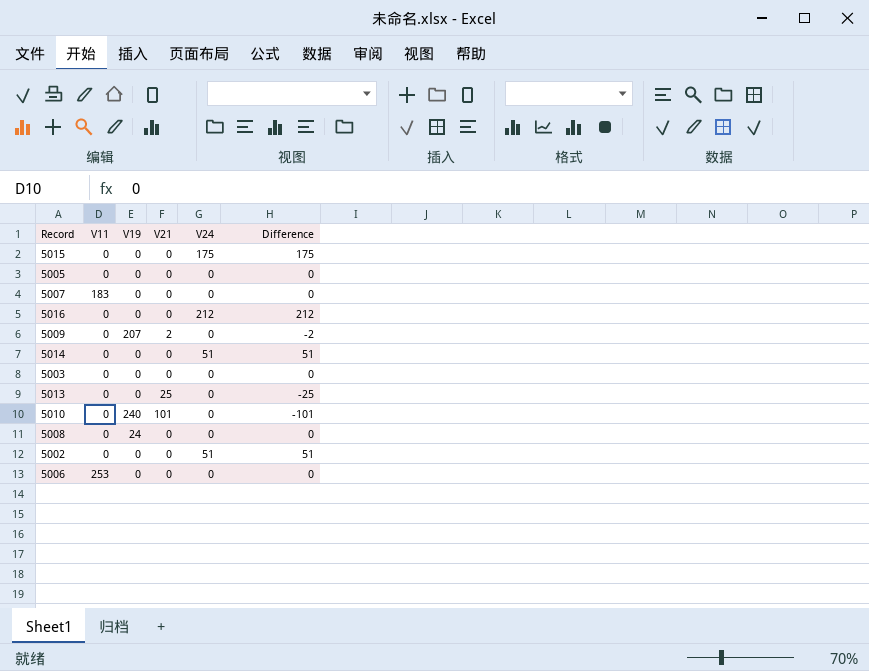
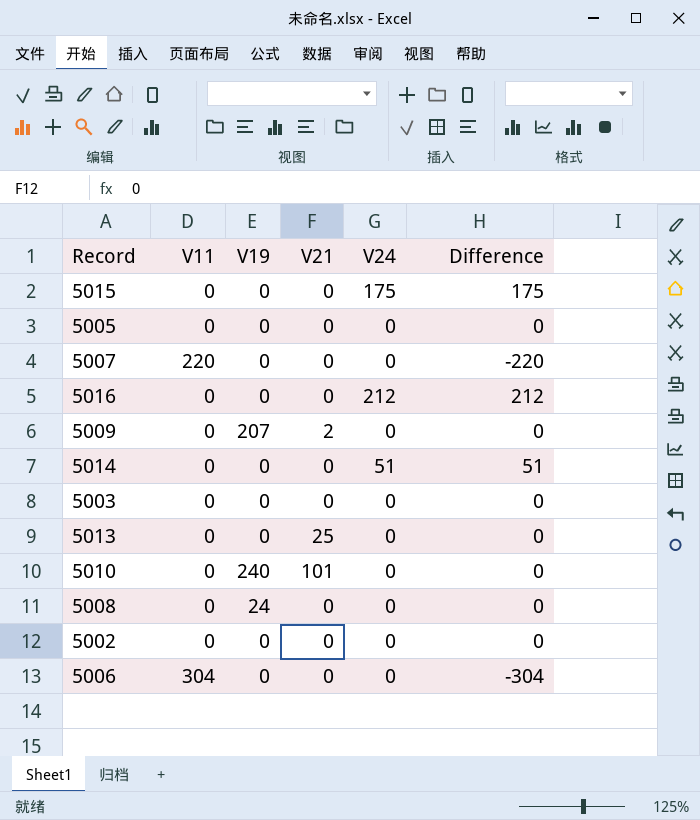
column Difference | formula: [V24] - [V21] -> [V24] - [V11]
5007 | V11: 183 -> 220
5002 | V24: 51 -> 0
5006 | V11: 253 -> 304

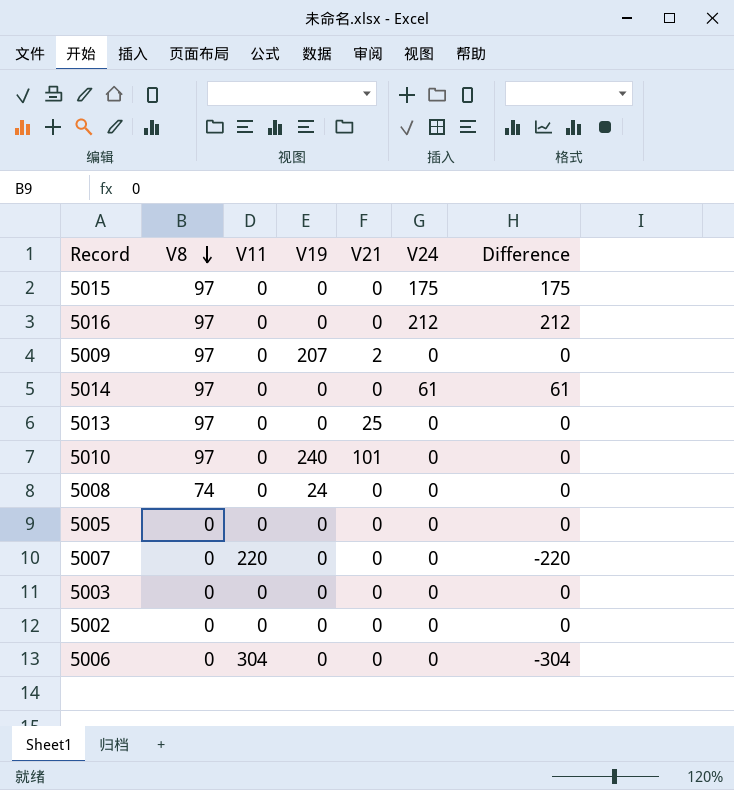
row order: none -> V8 descending
column V8 | position: none -> 2
5014 | V24: 51 -> 61
5014 | Difference: 51 -> 61

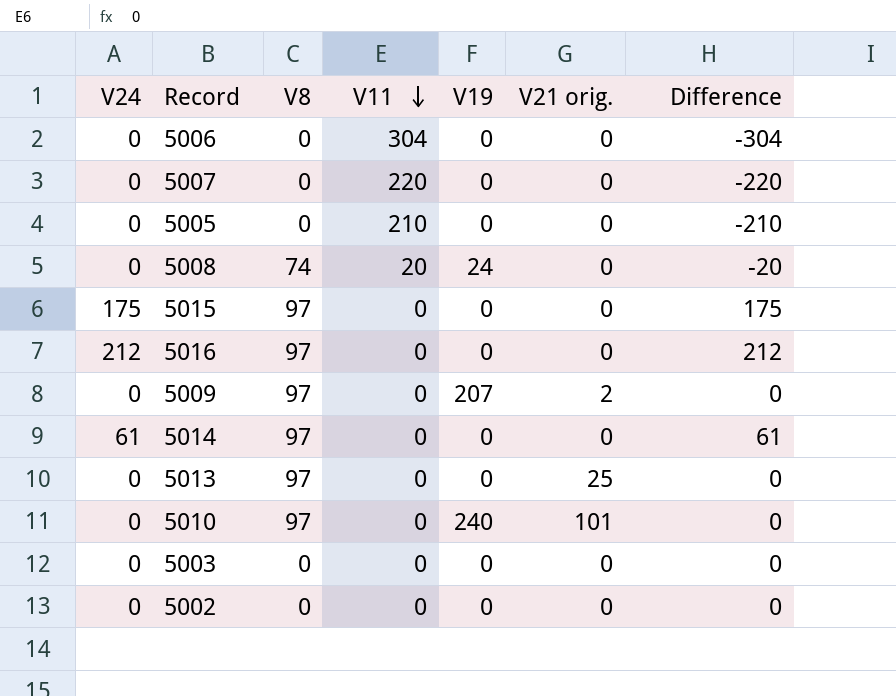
row order: V8 descending -> V11 descending
column V24 | position: 6 -> 1
column name: V21 -> V21 orig.
5005 | V11: 0 -> 210
5005 | Difference: 0 -> -210
5008 | V11: 0 -> 20
5008 | Difference: 0 -> -20

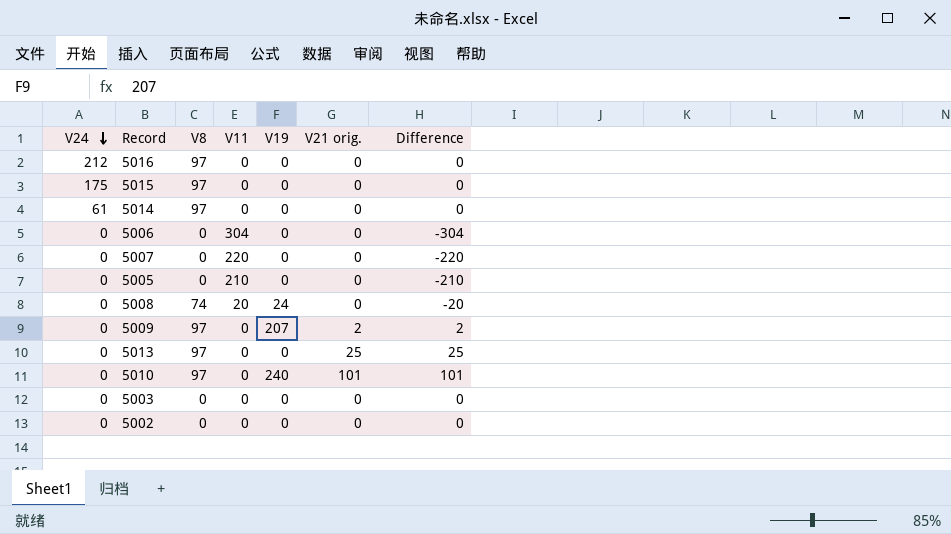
row order: V11 descending -> V24 descending
column Difference | formula: [V24] - [V11] -> [V21 orig.] - [V11]

